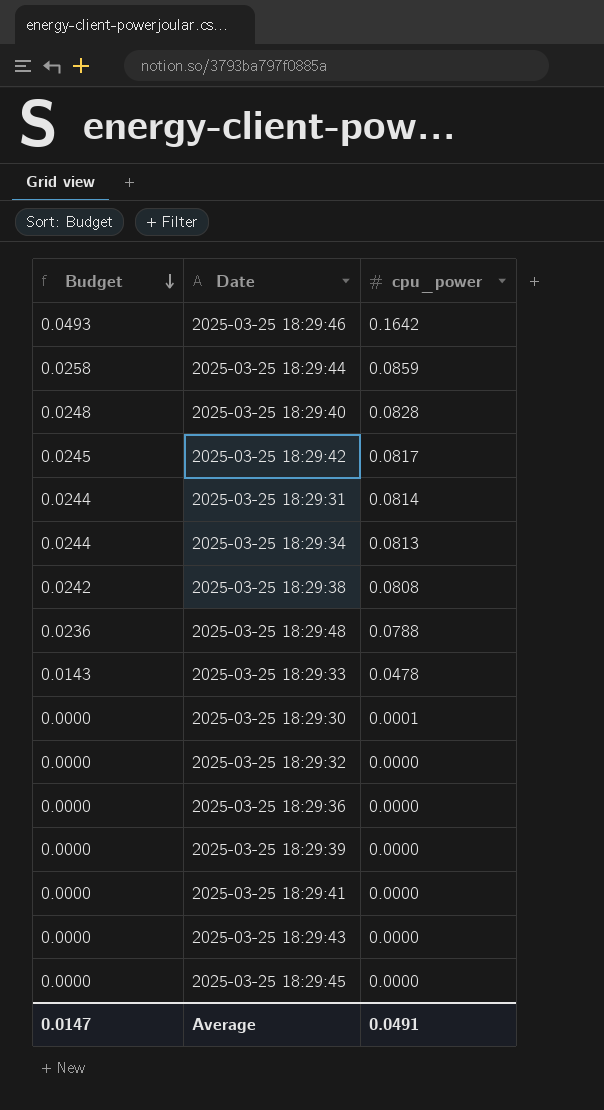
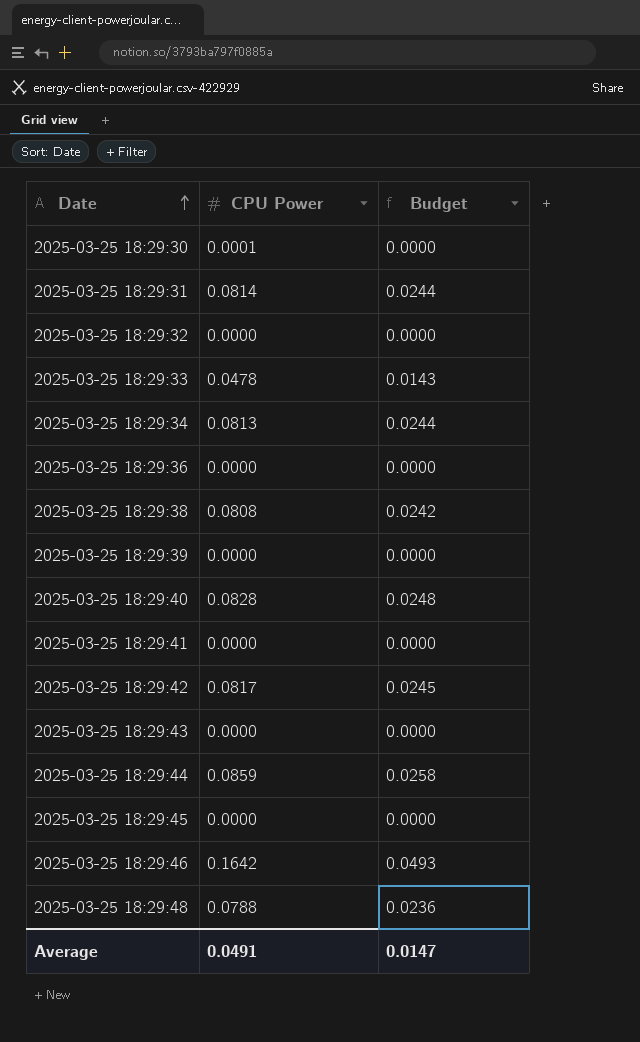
row order: Budget descending -> Date ascending
column name: cpu_power -> CPU Power
column Budget | position: 1 -> 3

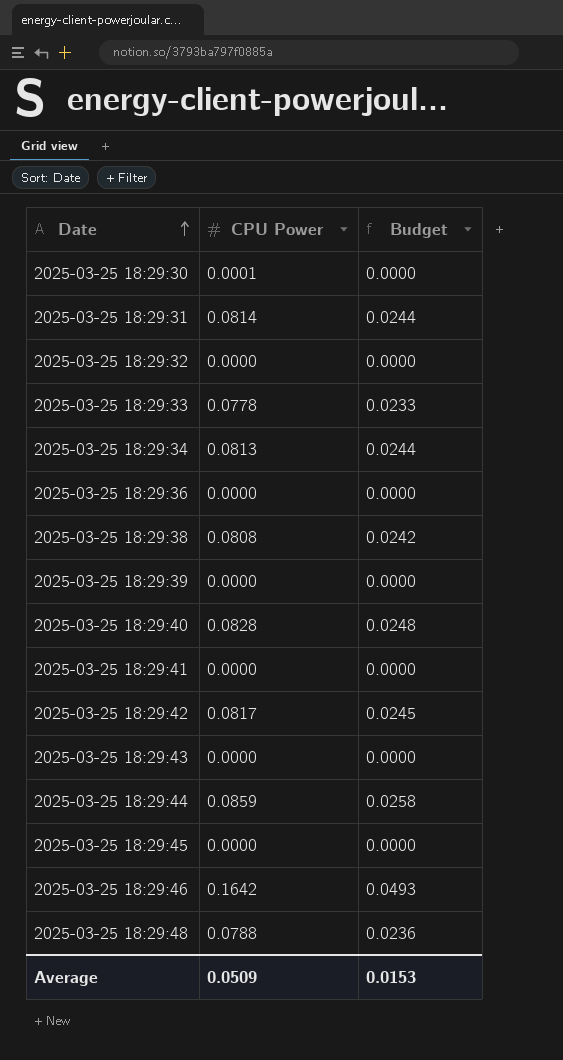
2025-03-25 18:29:33 | CPU Power: 0.0478 -> 0.0778
2025-03-25 18:29:33 | Budget: 0.0143 -> 0.0233
Average | CPU Power: 0.0491 -> 0.0509
Average | Budget: 0.0147 -> 0.0153

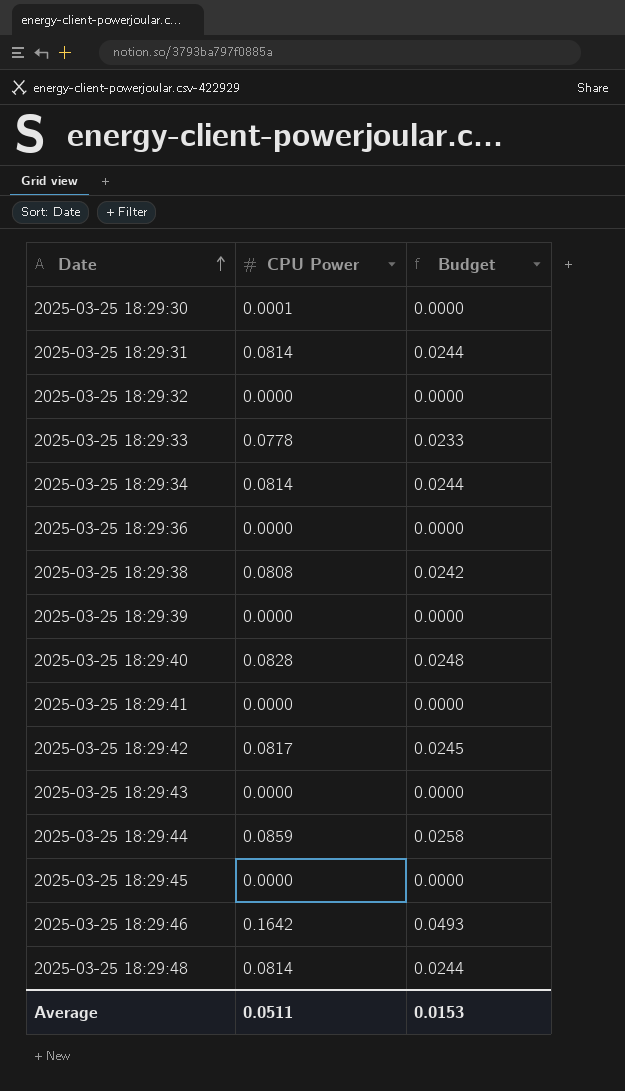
2025-03-25 18:29:34 | CPU Power: 0.0813 -> 0.0814
2025-03-25 18:29:48 | CPU Power: 0.0788 -> 0.0814
2025-03-25 18:29:48 | Budget: 0.0236 -> 0.0244
Average | CPU Power: 0.0509 -> 0.0511

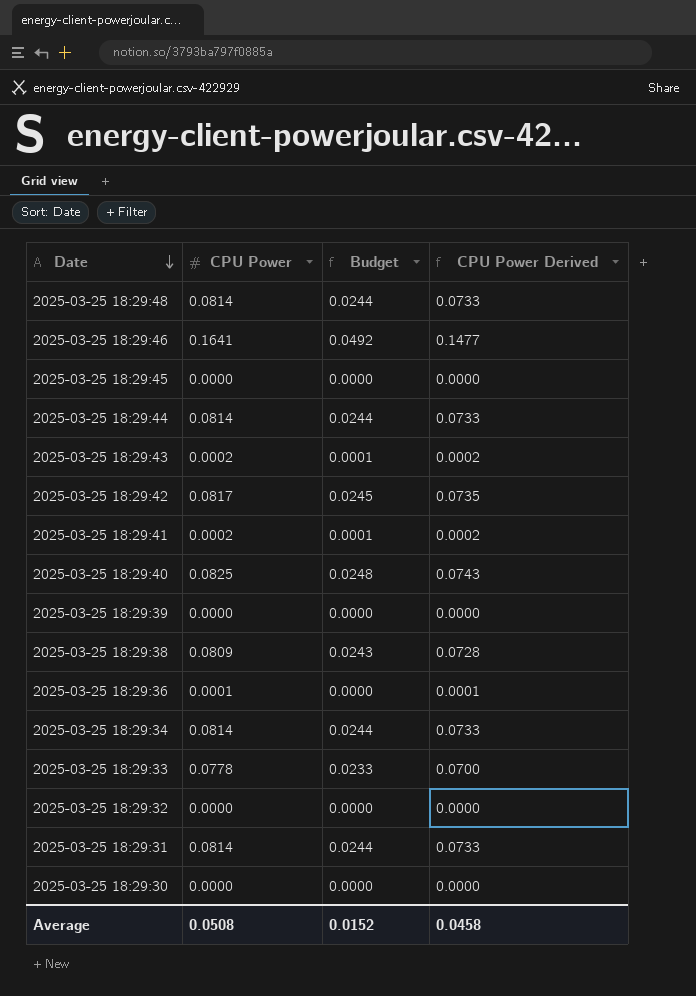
row order: Date ascending -> Date descending
column CPU Power Derived | formula: none -> [CPU Power] * 0.9
2025-03-25 18:29:46 | CPU Power: 0.1642 -> 0.1641
2025-03-25 18:29:46 | Budget: 0.0493 -> 0.0492
2025-03-25 18:29:44 | CPU Power: 0.0859 -> 0.0814
2025-03-25 18:29:44 | Budget: 0.0258 -> 0.0244
2025-03-25 18:29:43 | CPU Power: 0.0000 -> 0.0002
2025-03-25 18:29:43 | Budget: 0.0000 -> 0.0001
2025-03-25 18:29:41 | CPU Power: 0.0000 -> 0.0002
2025-03-25 18:29:41 | Budget: 0.0000 -> 0.0001
2025-03-25 18:29:40 | CPU Power: 0.0828 -> 0.0825
2025-03-25 18:29:38 | CPU Power: 0.0808 -> 0.0809
2025-03-25 18:29:38 | Budget: 0.0242 -> 0.0243
2025-03-25 18:29:36 | CPU Power: 0.0000 -> 0.0001
2025-03-25 18:29:30 | CPU Power: 0.0001 -> 0.0000
Average | CPU Power: 0.0511 -> 0.0508
Average | Budget: 0.0153 -> 0.0152

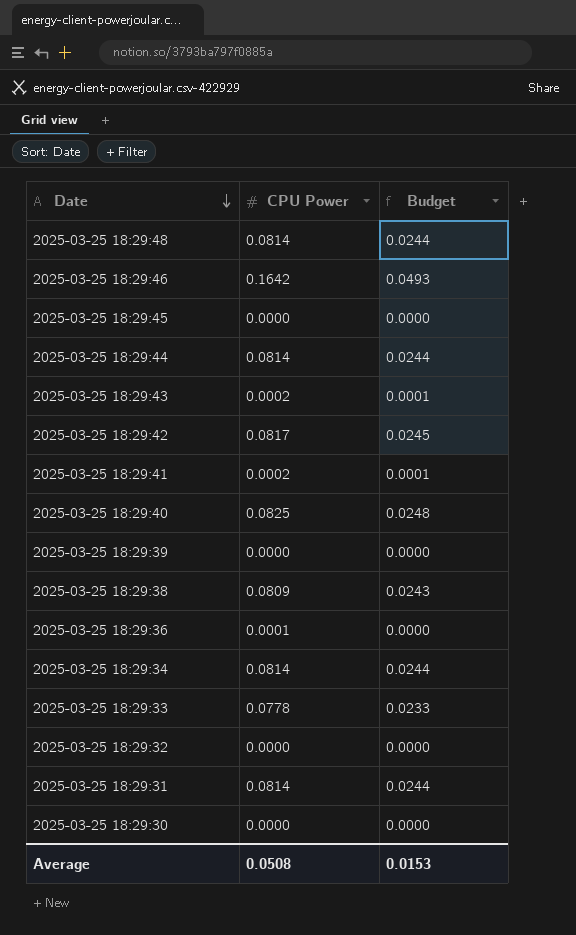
column CPU Power Derived | formula: [CPU Power] * 0.9 -> none
2025-03-25 18:29:46 | CPU Power: 0.1641 -> 0.1642
2025-03-25 18:29:46 | Budget: 0.0492 -> 0.0493
Average | Budget: 0.0152 -> 0.0153

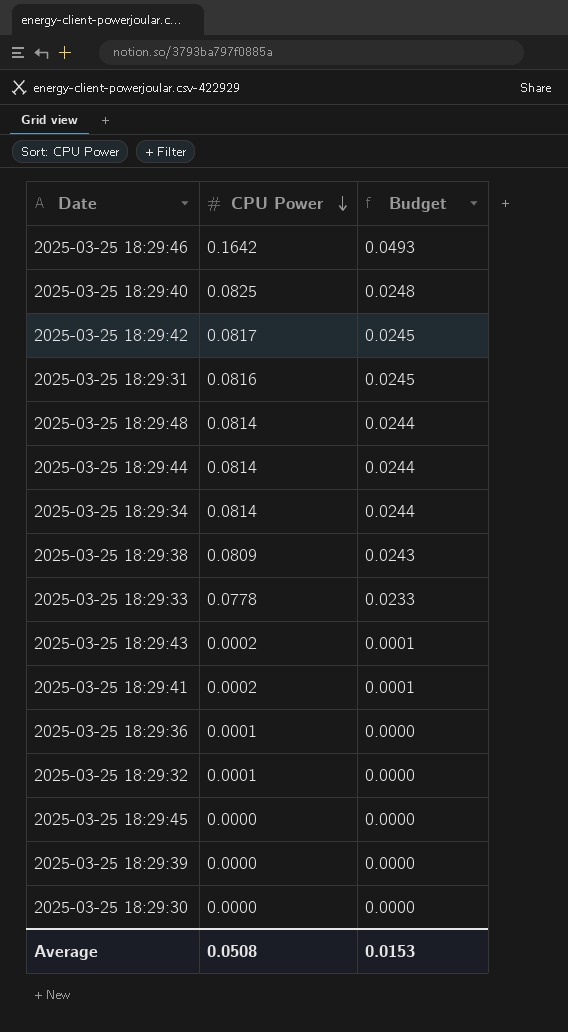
row order: Date descending -> CPU Power descending
2025-03-25 18:29:31 | CPU Power: 0.0814 -> 0.0816
2025-03-25 18:29:31 | Budget: 0.0244 -> 0.0245
2025-03-25 18:29:32 | CPU Power: 0.0000 -> 0.0001

